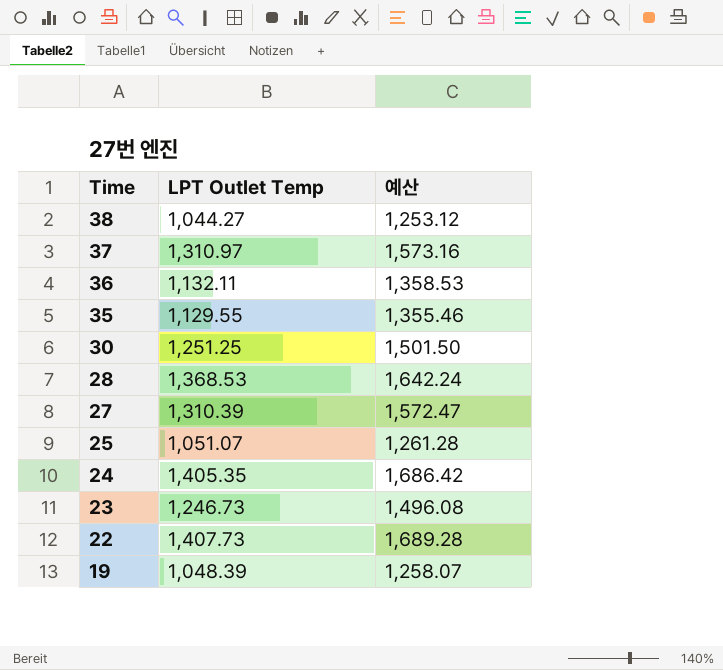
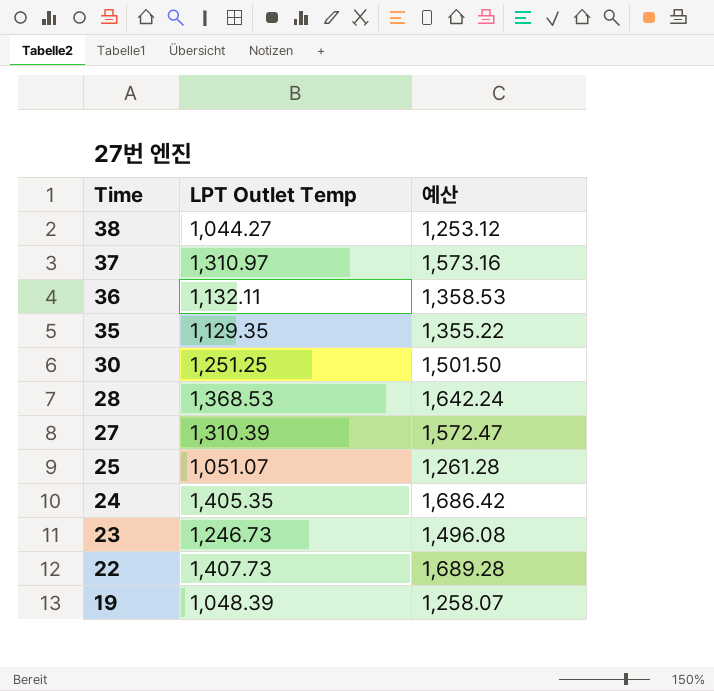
35 | LPT Outlet Temp: 1,129.55 -> 1,129.35
35 | 예산: 1,355.46 -> 1,355.22

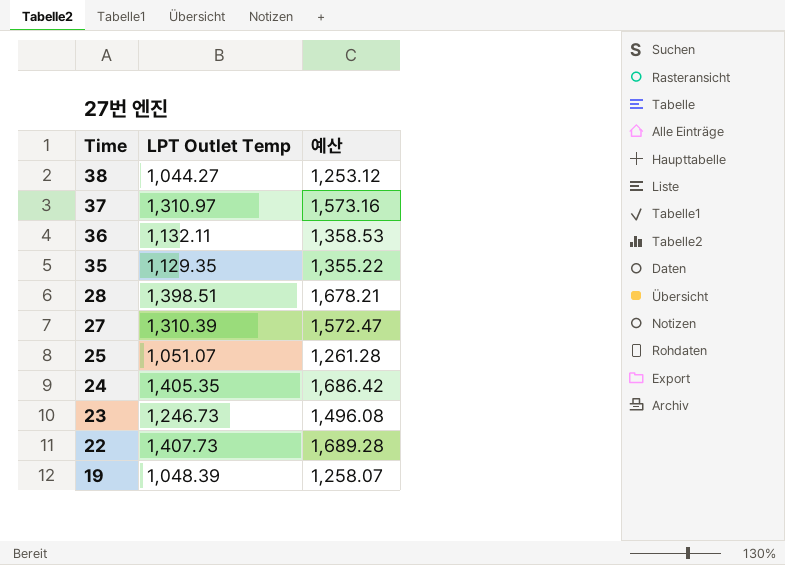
row 30: 1,251.25 | 1,501.50 -> none
28 | LPT Outlet Temp: 1,368.53 -> 1,398.51
28 | 예산: 1,642.24 -> 1,678.21

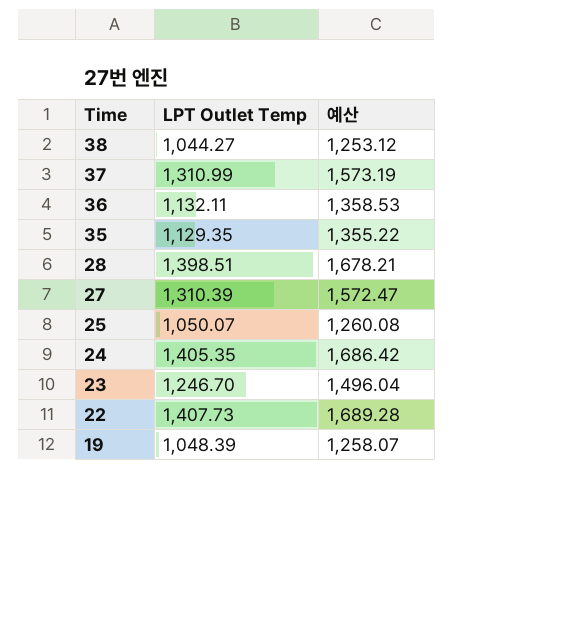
37 | LPT Outlet Temp: 1,310.97 -> 1,310.99
37 | 예산: 1,573.16 -> 1,573.19
25 | LPT Outlet Temp: 1,051.07 -> 1,050.07
25 | 예산: 1,261.28 -> 1,260.08
23 | LPT Outlet Temp: 1,246.73 -> 1,246.70
23 | 예산: 1,496.08 -> 1,496.04

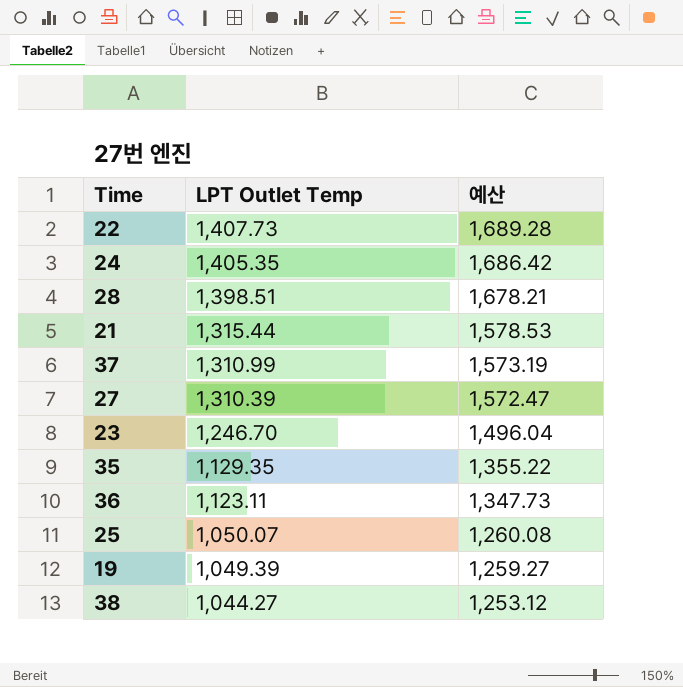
row order: Time descending -> LPT Outlet Temp descending
row 21: none -> 1,315.44 | 1,578.53
36 | LPT Outlet Temp: 1,132.11 -> 1,123.11
36 | 예산: 1,358.53 -> 1,347.73
19 | LPT Outlet Temp: 1,048.39 -> 1,049.39
19 | 예산: 1,258.07 -> 1,259.27

